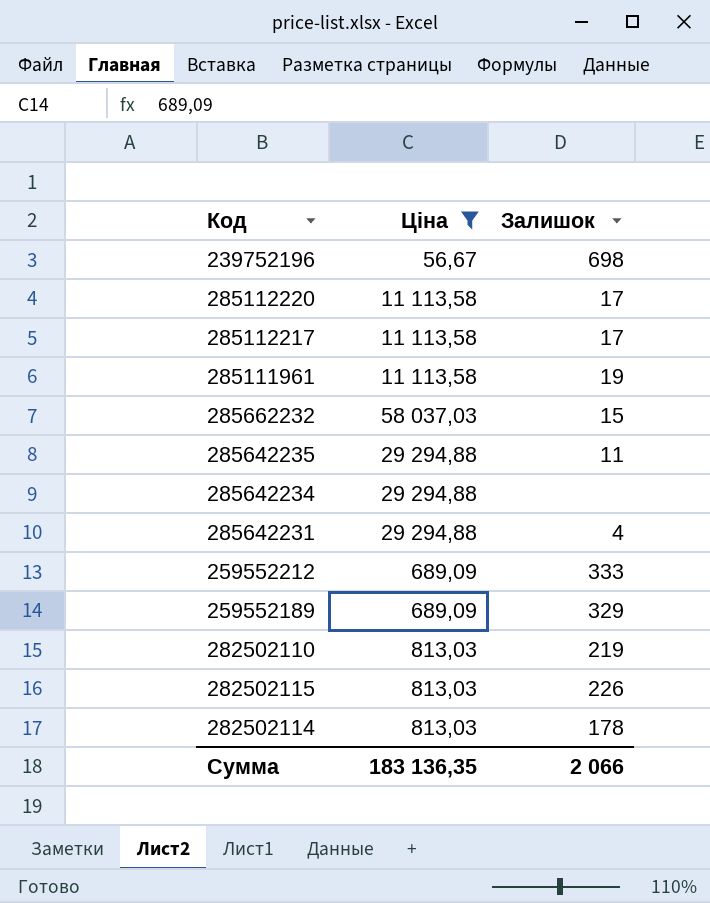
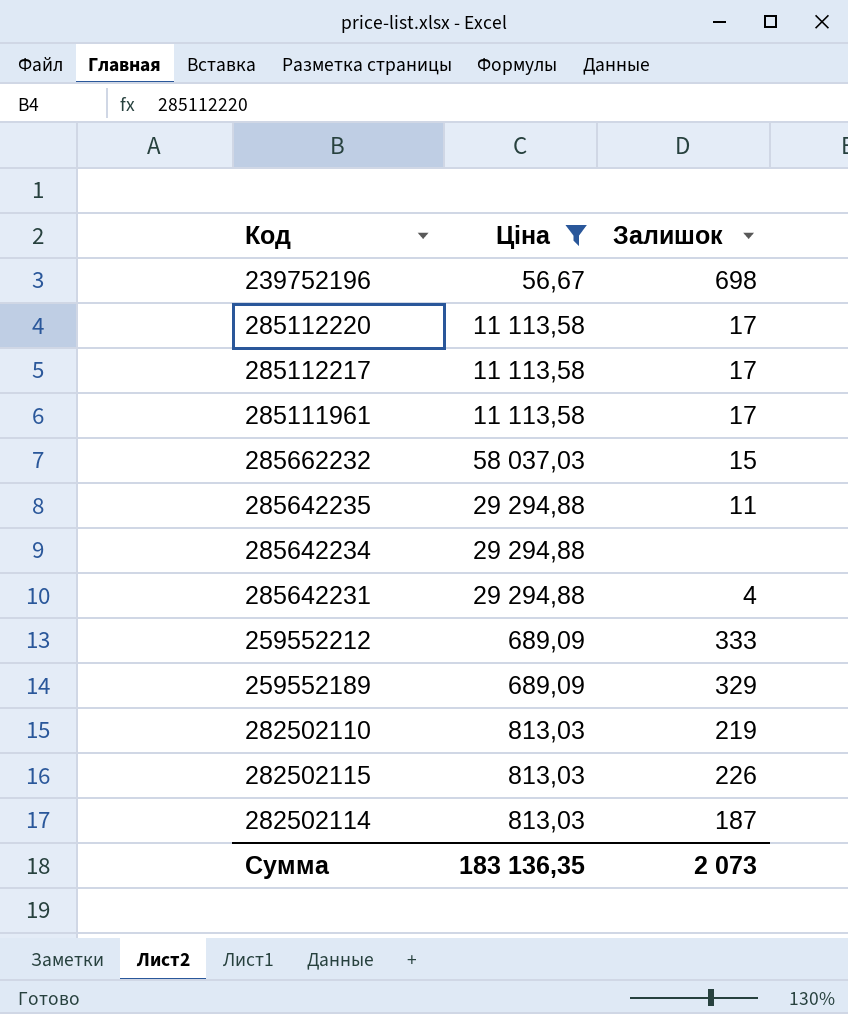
285111961 | Залишок: 19 -> 17
282502114 | Залишок: 178 -> 187
Сумма | Залишок: 2 066 -> 2 073

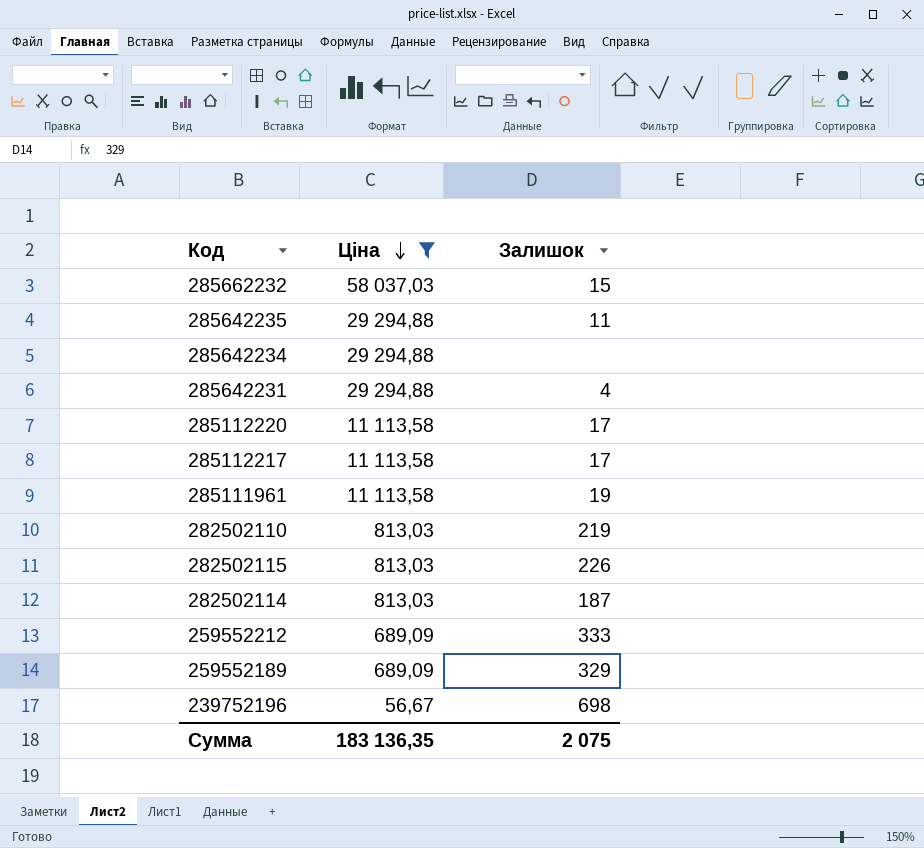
row order: none -> Ціна descending
285111961 | Залишок: 17 -> 19
Сумма | Залишок: 2 073 -> 2 075

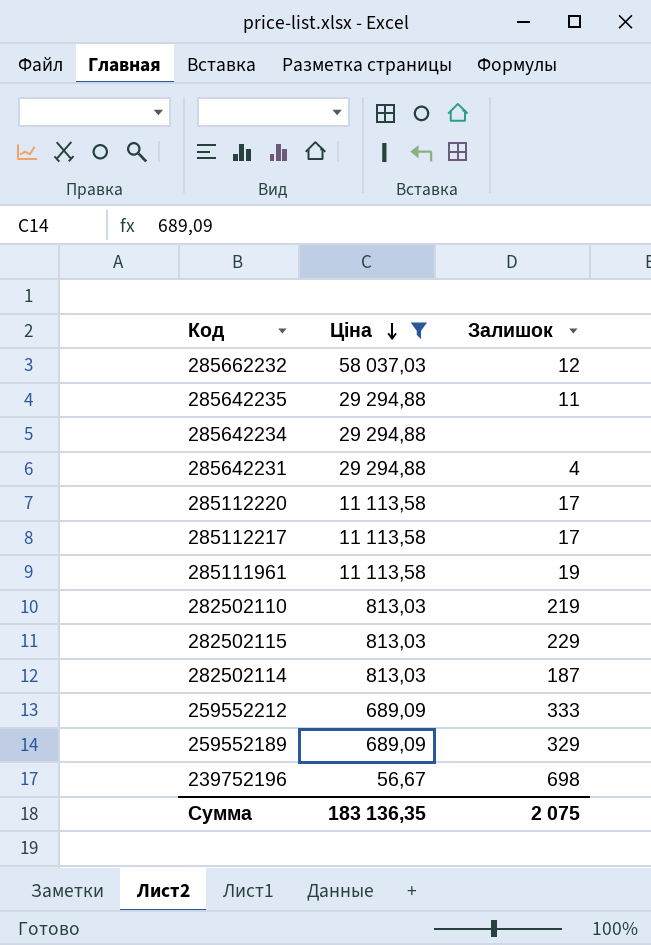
285662232 | Залишок: 15 -> 12
282502115 | Залишок: 226 -> 229

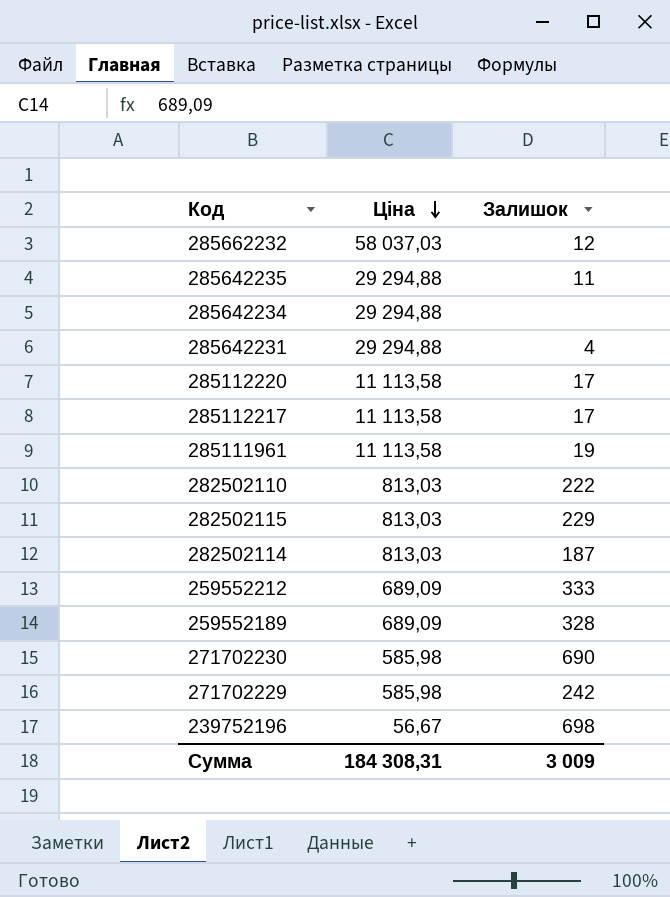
filter: Ціна != 585,98 -> none
282502110 | Залишок: 219 -> 222
259552189 | Залишок: 329 -> 328
Сумма | Ціна: 183 136,35 -> 184 308,31
Сумма | Залишок: 2 075 -> 3 009

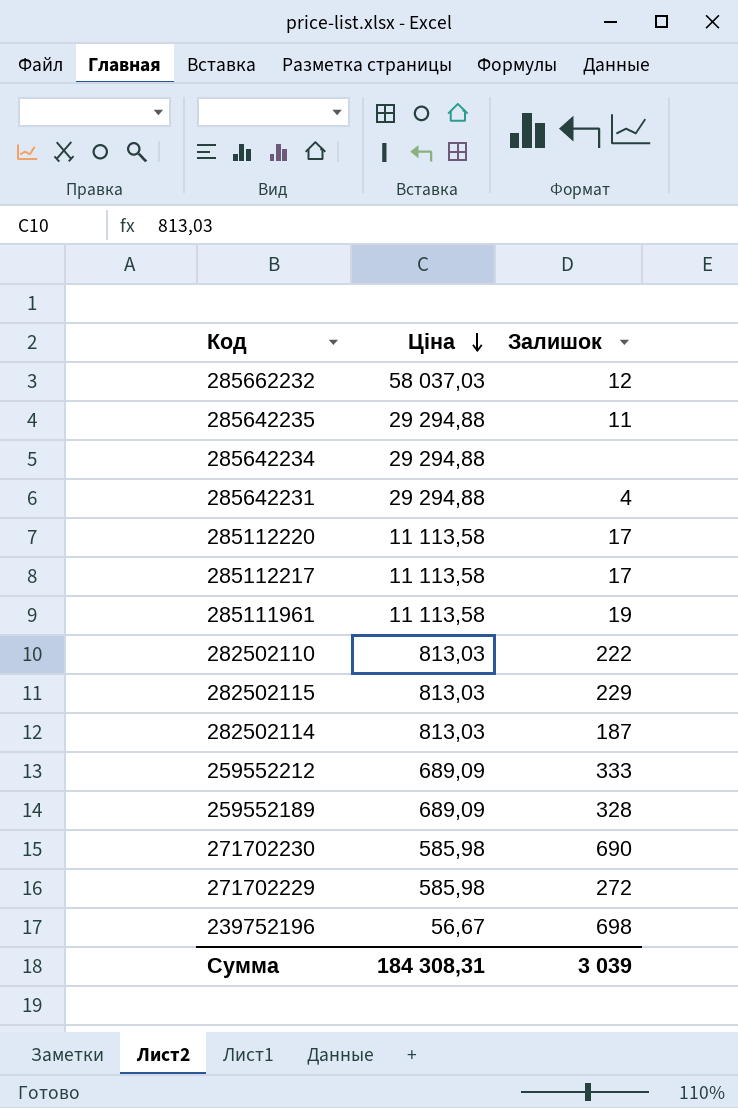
271702229 | Залишок: 242 -> 272
Сумма | Залишок: 3 009 -> 3 039

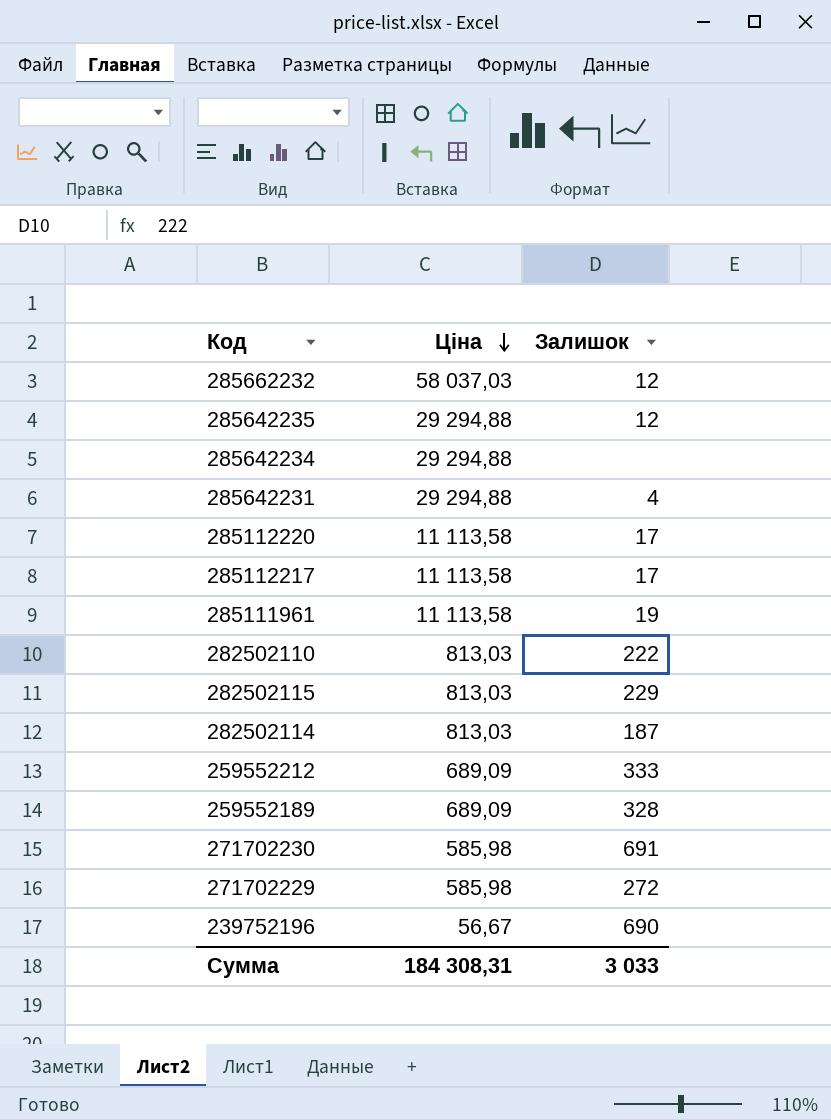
285642235 | Залишок: 11 -> 12
271702230 | Залишок: 690 -> 691
239752196 | Залишок: 698 -> 690
Сумма | Залишок: 3 039 -> 3 033

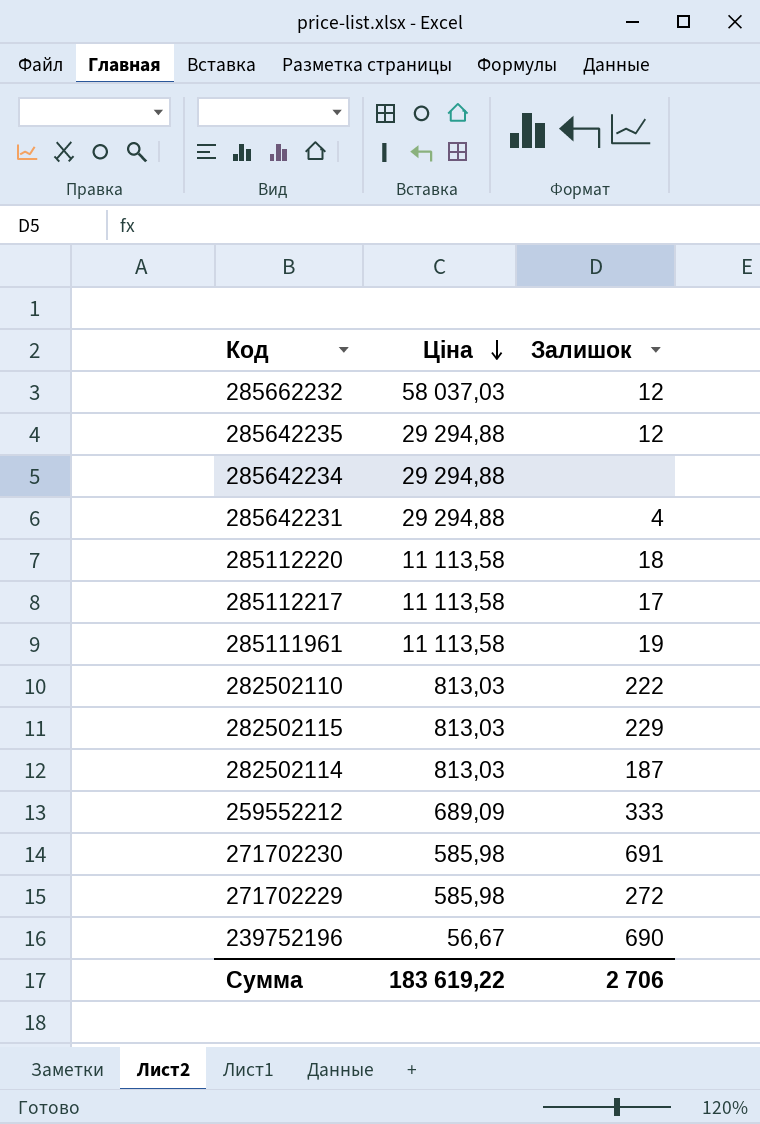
row 259552189: 689,09 | 328 -> none
285112220 | Залишок: 17 -> 18
Сумма | Ціна: 184 308,31 -> 183 619,22
Сумма | Залишок: 3 033 -> 2 706

